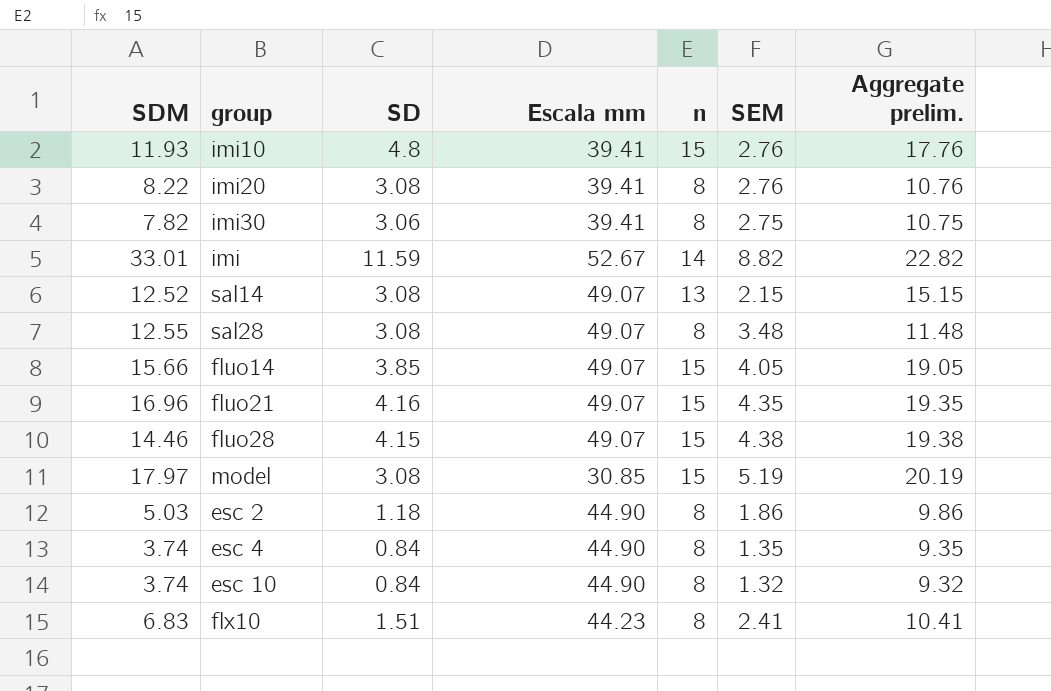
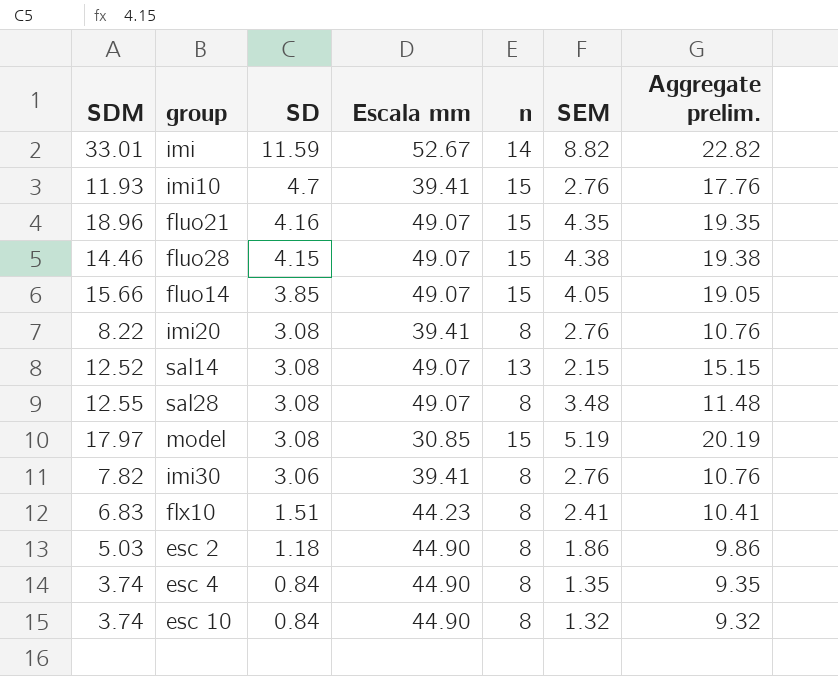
row order: none -> SD descending
imi10 | SD: 4.8 -> 4.7
fluo21 | SDM: 16.96 -> 18.96
imi30 | SEM: 2.75 -> 2.76
imi30 | Aggregate prelim.: 10.75 -> 10.76

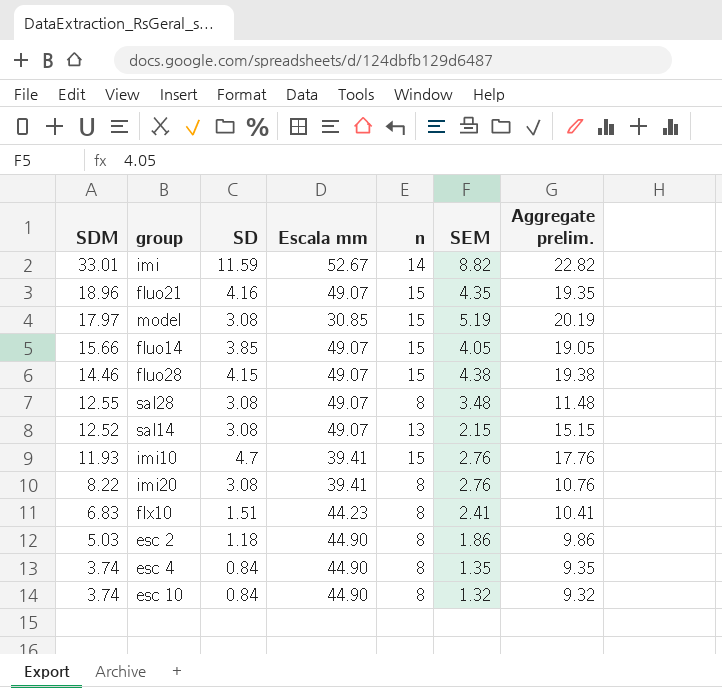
row order: SD descending -> SDM descending
row imi30: 7.82 | 3.06 | 39.41 | 8 | 2.76 | 10.76 -> none

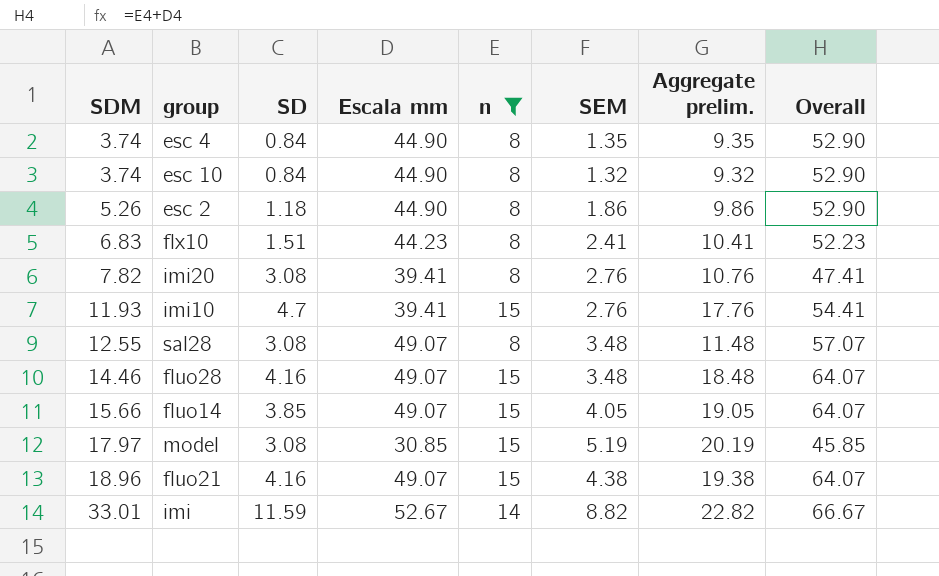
filter: none -> n != 13
row order: SDM descending -> SDM ascending
column Overall | formula: none -> [Escala mm] + [n]
esc 2 | SDM: 5.03 -> 5.26
imi20 | SDM: 8.22 -> 7.82
fluo28 | SD: 4.15 -> 4.16
fluo28 | SEM: 4.38 -> 3.48
fluo28 | Aggregate prelim.: 19.38 -> 18.48
fluo21 | SEM: 4.35 -> 4.38
fluo21 | Aggregate prelim.: 19.35 -> 19.38

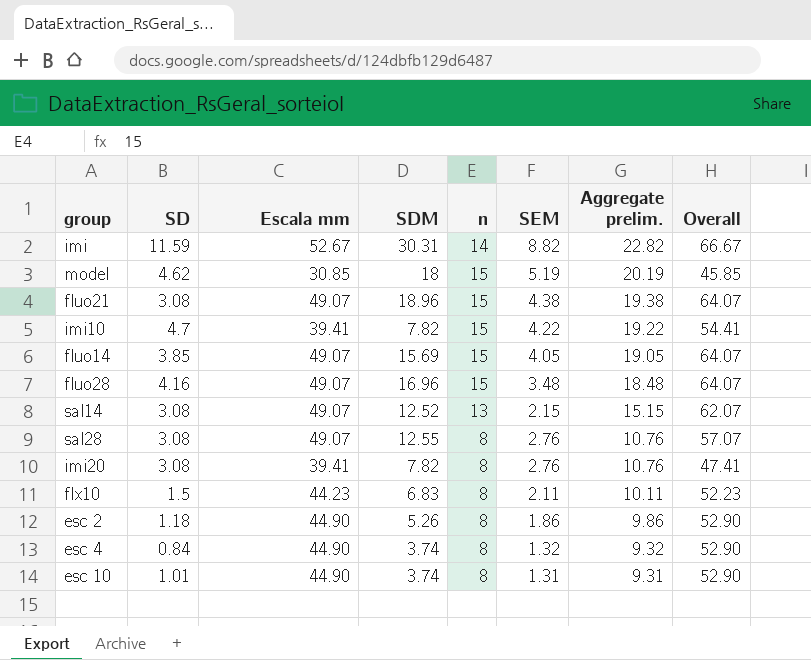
filter: n != 13 -> none
row order: SDM ascending -> Aggregate prelim. descending
column SDM | position: 1 -> 4
imi | SDM: 33.01 -> 30.31
model | SD: 3.08 -> 4.62
model | SDM: 17.97 -> 18
fluo21 | SD: 4.16 -> 3.08
imi10 | SDM: 11.93 -> 7.82
imi10 | SEM: 2.76 -> 4.22
imi10 | Aggregate prelim.: 17.76 -> 19.22
fluo14 | SDM: 15.66 -> 15.69
fluo28 | SDM: 14.46 -> 16.96
sal28 | SEM: 3.48 -> 2.76
sal28 | Aggregate prelim.: 11.48 -> 10.76
flx10 | SD: 1.51 -> 1.5
flx10 | SEM: 2.41 -> 2.11
flx10 | Aggregate prelim.: 10.41 -> 10.11
esc 4 | SEM: 1.35 -> 1.32
esc 4 | Aggregate prelim.: 9.35 -> 9.32
esc 10 | SD: 0.84 -> 1.01
esc 10 | SEM: 1.32 -> 1.31
esc 10 | Aggregate prelim.: 9.32 -> 9.31

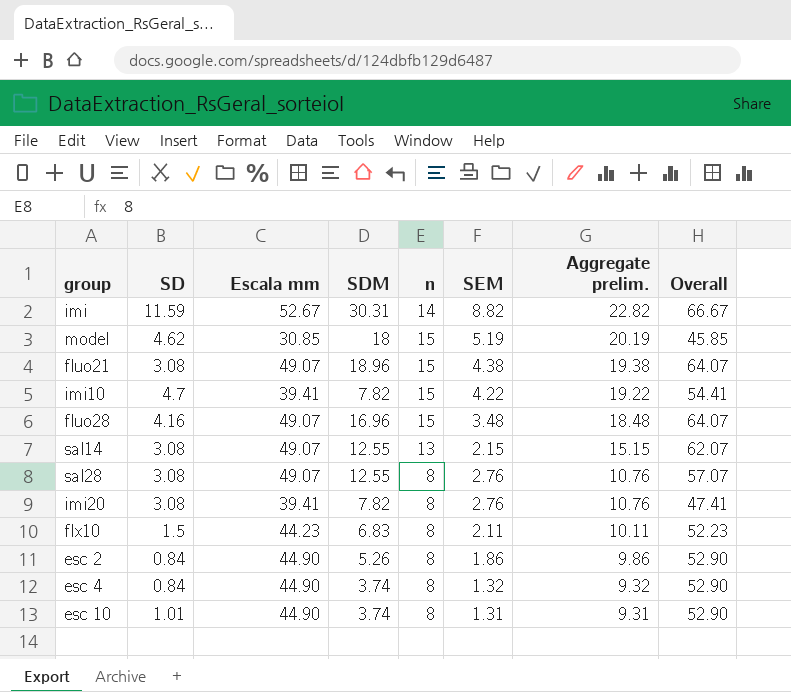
row fluo14: 3.85 | 49.07 | 15.69 | 15 | 4.05 | 19.05 | 64.07 -> none
sal14 | SDM: 12.52 -> 12.55
esc 2 | SD: 1.18 -> 0.84

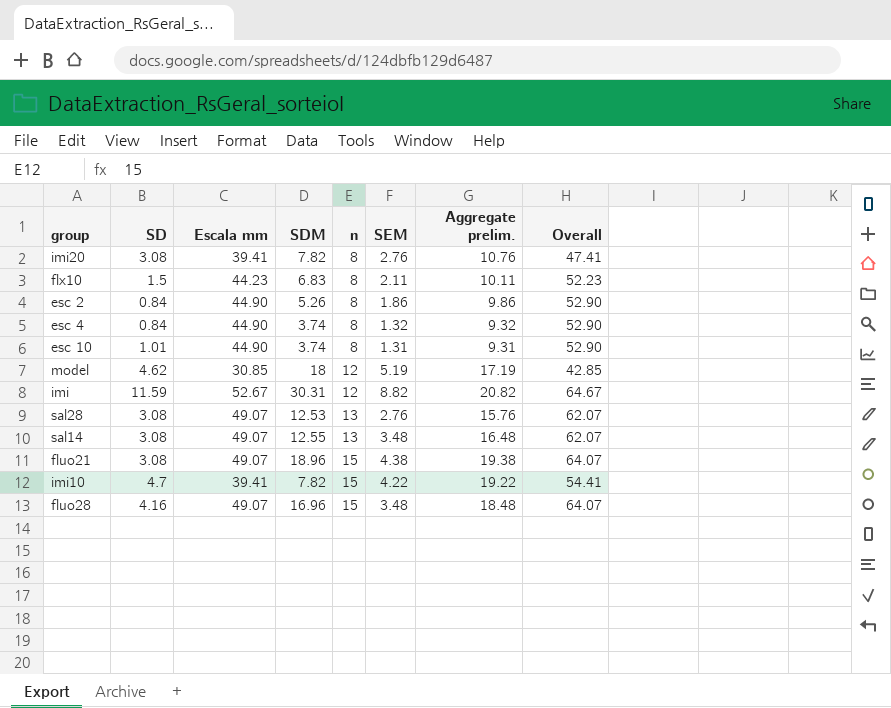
row order: Aggregate prelim. descending -> n ascending
model | n: 15 -> 12
model | Aggregate prelim.: 20.19 -> 17.19
model | Overall: 45.85 -> 42.85
imi | n: 14 -> 12
imi | Aggregate prelim.: 22.82 -> 20.82
imi | Overall: 66.67 -> 64.67
sal28 | SDM: 12.55 -> 12.53
sal28 | n: 8 -> 13
sal28 | Aggregate prelim.: 10.76 -> 15.76
sal28 | Overall: 57.07 -> 62.07
sal14 | SEM: 2.15 -> 3.48
sal14 | Aggregate prelim.: 15.15 -> 16.48

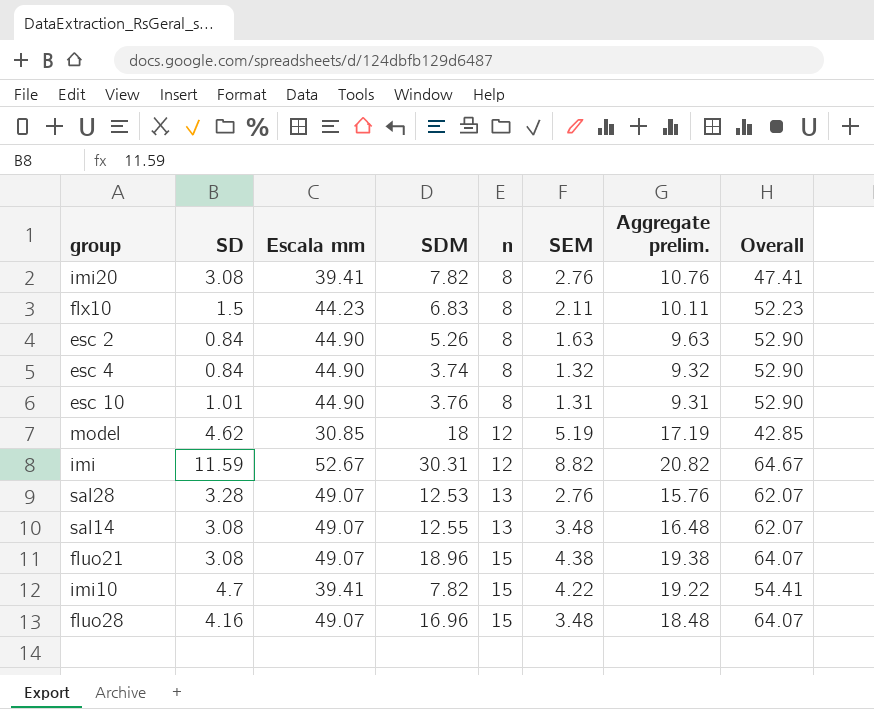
esc 2 | SEM: 1.86 -> 1.63
esc 2 | Aggregate prelim.: 9.86 -> 9.63
esc 10 | SDM: 3.74 -> 3.76
sal28 | SD: 3.08 -> 3.28

